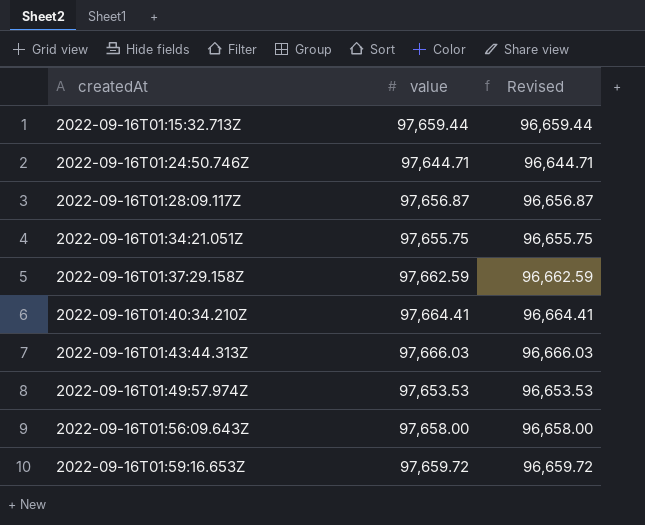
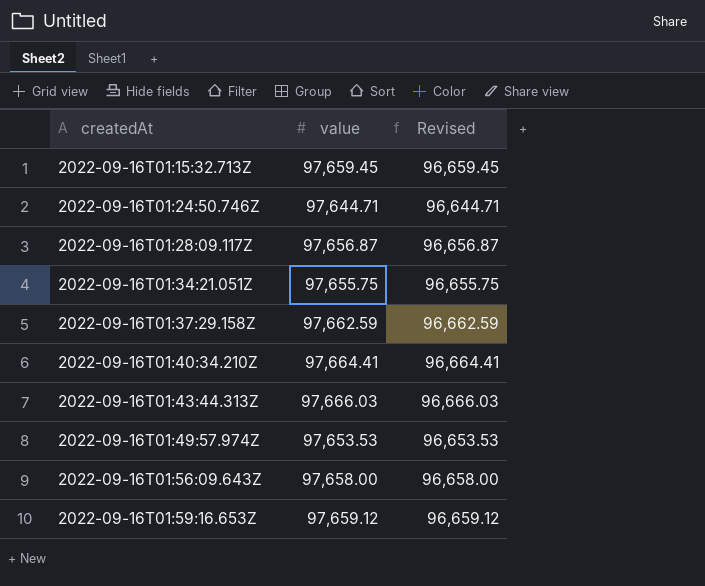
2022-09-16T01:15:32.713Z | value: 97,659.44 -> 97,659.45
2022-09-16T01:15:32.713Z | Revised: 96,659.44 -> 96,659.45
2022-09-16T01:59:16.653Z | value: 97,659.72 -> 97,659.12
2022-09-16T01:59:16.653Z | Revised: 96,659.72 -> 96,659.12

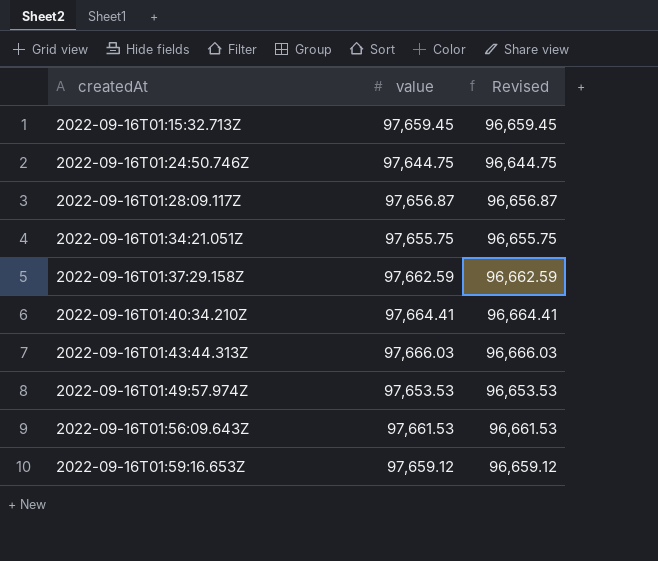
2022-09-16T01:24:50.746Z | value: 97,644.71 -> 97,644.75
2022-09-16T01:24:50.746Z | Revised: 96,644.71 -> 96,644.75
2022-09-16T01:56:09.643Z | value: 97,658.00 -> 97,661.53
2022-09-16T01:56:09.643Z | Revised: 96,658.00 -> 96,661.53

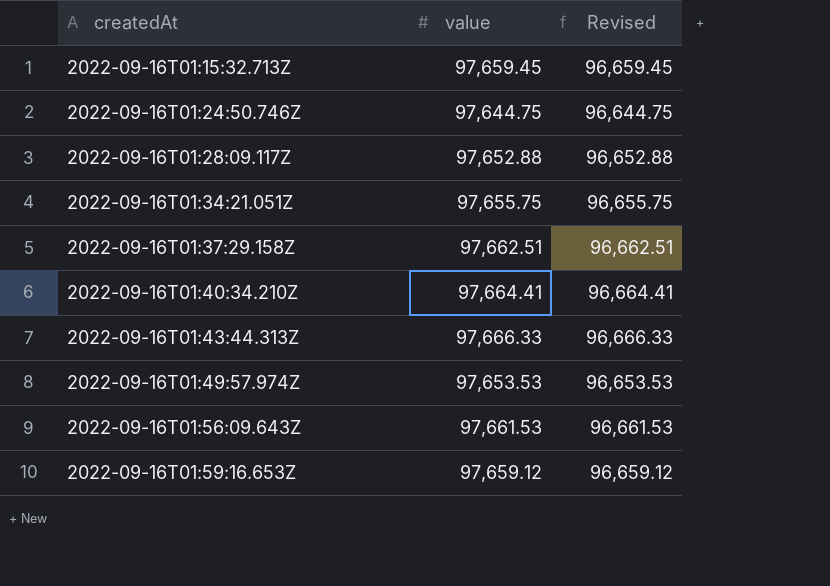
2022-09-16T01:28:09.117Z | value: 97,656.87 -> 97,652.88
2022-09-16T01:28:09.117Z | Revised: 96,656.87 -> 96,652.88
2022-09-16T01:37:29.158Z | value: 97,662.59 -> 97,662.51
2022-09-16T01:37:29.158Z | Revised: 96,662.59 -> 96,662.51
2022-09-16T01:43:44.313Z | value: 97,666.03 -> 97,666.33
2022-09-16T01:43:44.313Z | Revised: 96,666.03 -> 96,666.33

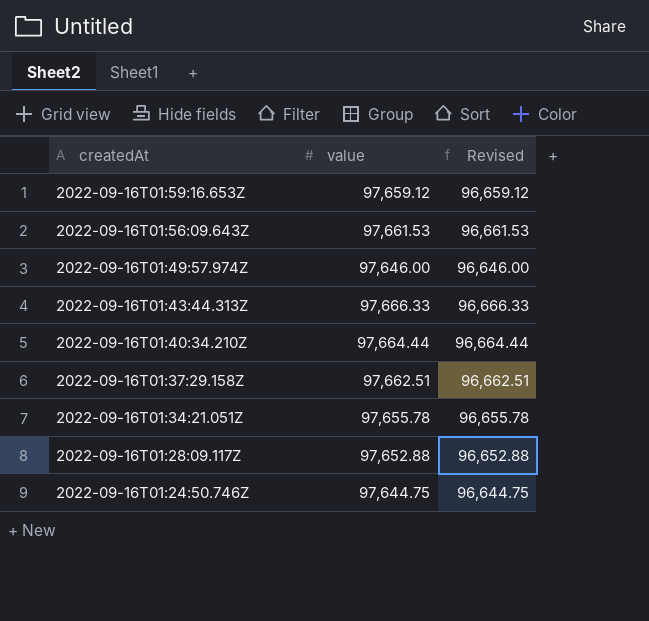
row order: createdAt ascending -> createdAt descending
row 2022-09-16T01:15:32.713Z: 97,659.45 | 96,659.45 -> none
2022-09-16T01:49:57.974Z | value: 97,653.53 -> 97,646.00
2022-09-16T01:49:57.974Z | Revised: 96,653.53 -> 96,646.00
2022-09-16T01:40:34.210Z | value: 97,664.41 -> 97,664.44
2022-09-16T01:40:34.210Z | Revised: 96,664.41 -> 96,664.44
2022-09-16T01:34:21.051Z | value: 97,655.75 -> 97,655.78
2022-09-16T01:34:21.051Z | Revised: 96,655.75 -> 96,655.78

